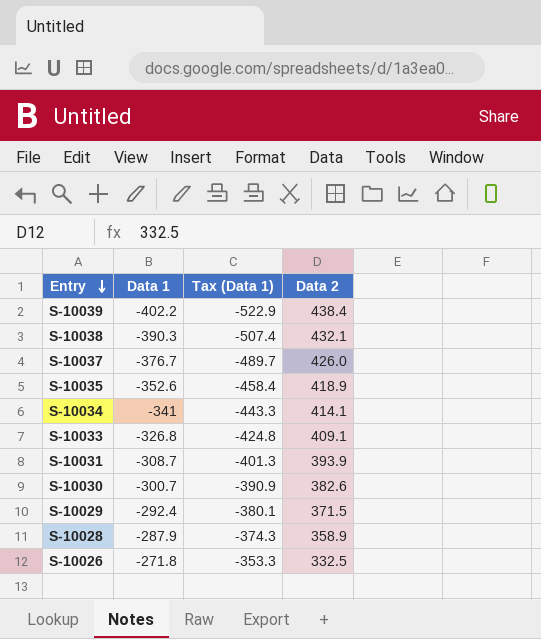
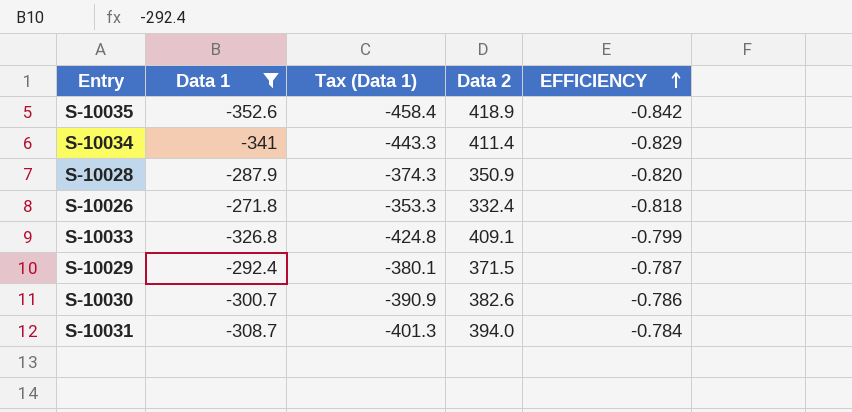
filter: none -> Data 1 >= -352.6
row order: Entry descending -> EFFICIENCY ascending
column EFFICIENCY | formula: none -> [Data 1] / [Data 2]
S-10034 | Data 2: 414.1 -> 411.4
S-10028 | Data 2: 358.9 -> 350.9
S-10026 | Data 2: 332.5 -> 332.4
S-10031 | Data 2: 393.9 -> 394.0

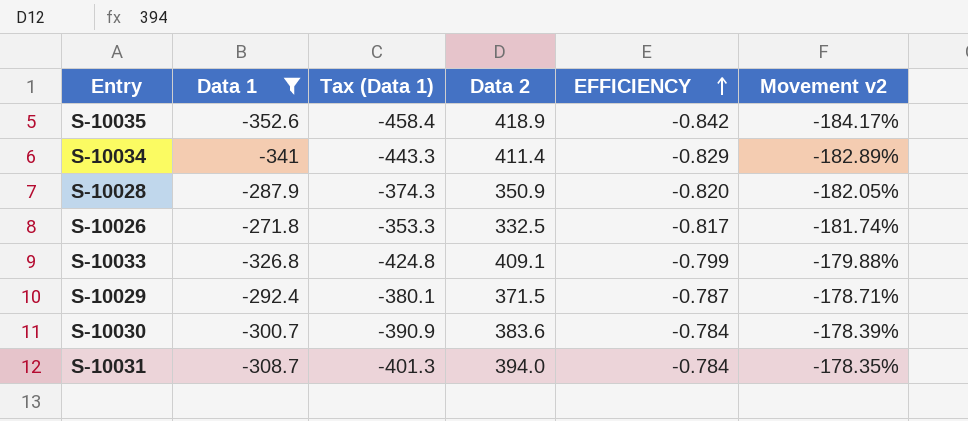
column Movement v2 | formula: none -> ([Data 1] - [Data 2]) / [Data 2]
S-10026 | Data 2: 332.4 -> 332.5
S-10026 | EFFICIENCY: -0.818 -> -0.817
S-10030 | Data 2: 382.6 -> 383.6
S-10030 | EFFICIENCY: -0.786 -> -0.784

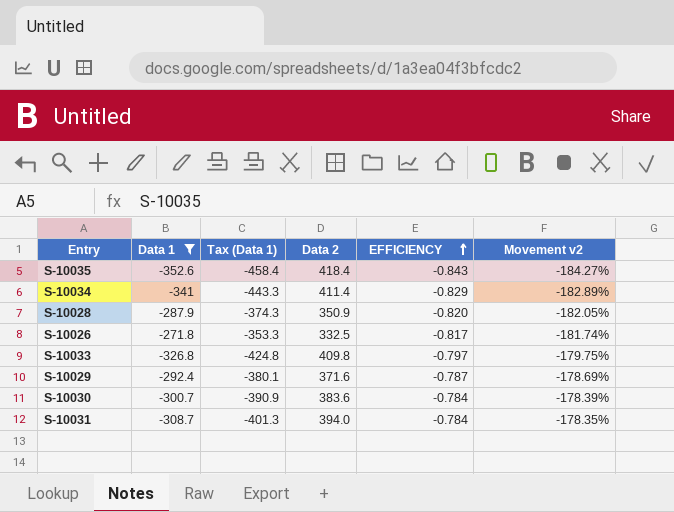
S-10035 | Data 2: 418.9 -> 418.4
S-10035 | EFFICIENCY: -0.842 -> -0.843
S-10035 | Movement v2: -184.17% -> -184.27%
S-10033 | Data 2: 409.1 -> 409.8
S-10033 | EFFICIENCY: -0.799 -> -0.797
S-10033 | Movement v2: -179.88% -> -179.75%
S-10029 | Data 2: 371.5 -> 371.6
S-10029 | Movement v2: -178.71% -> -178.69%

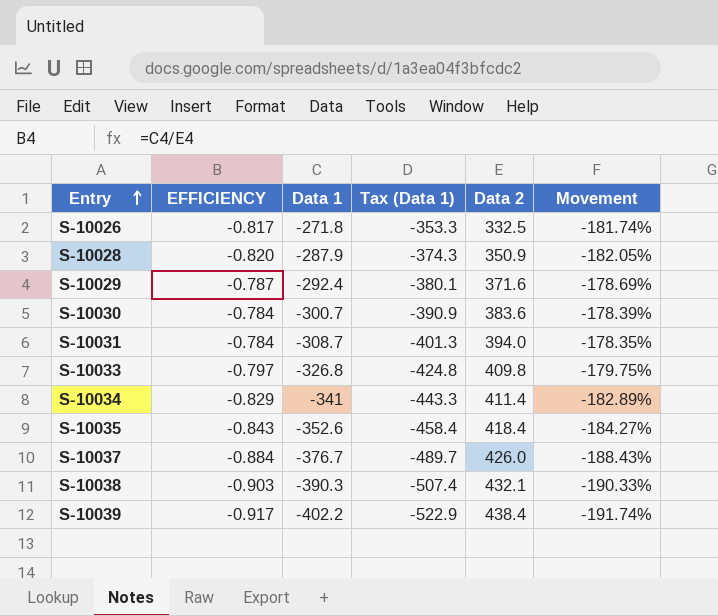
filter: Data 1 >= -352.6 -> none
row order: EFFICIENCY ascending -> Entry ascending
column EFFICIENCY | position: 5 -> 2
column name: Movement v2 -> Movement

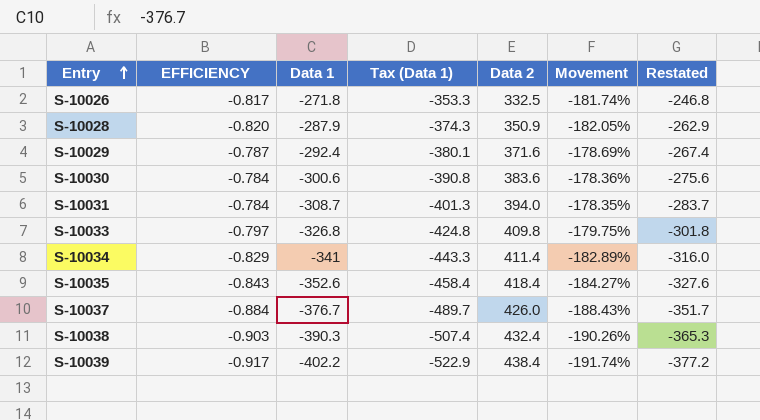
column Restated | formula: none -> [Data 1] + 25
S-10030 | Data 1: -300.7 -> -300.6
S-10030 | Tax (Data 1): -390.9 -> -390.8
S-10030 | Movement: -178.39% -> -178.36%
S-10038 | Data 2: 432.1 -> 432.4
S-10038 | Movement: -190.33% -> -190.26%

